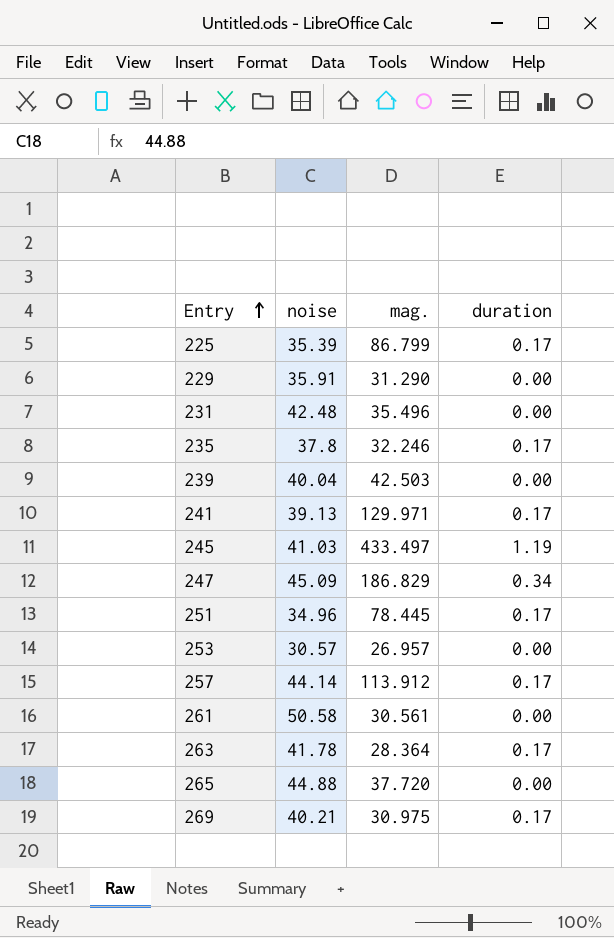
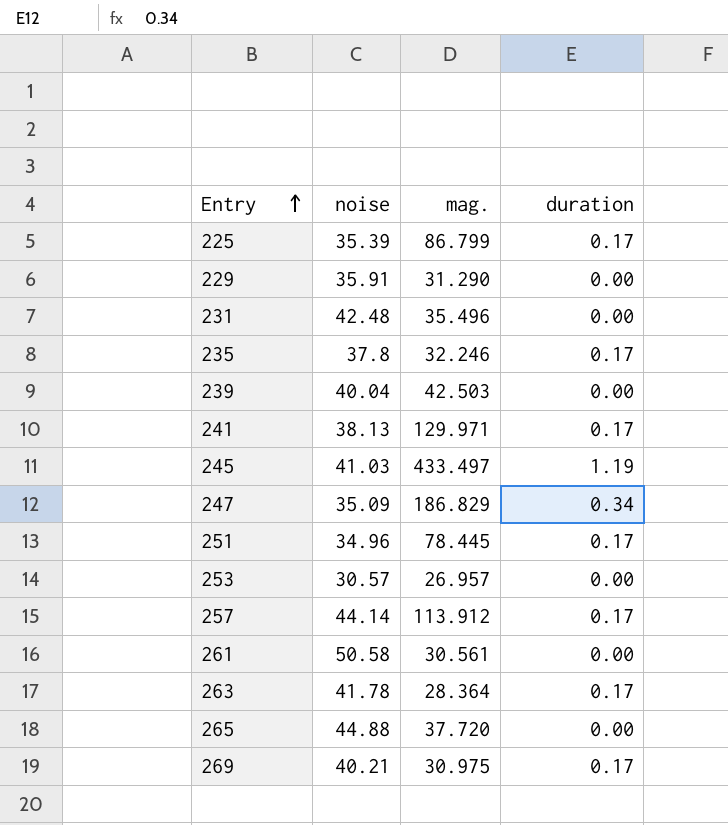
241 | noise: 39.13 -> 38.13
247 | noise: 45.09 -> 35.09

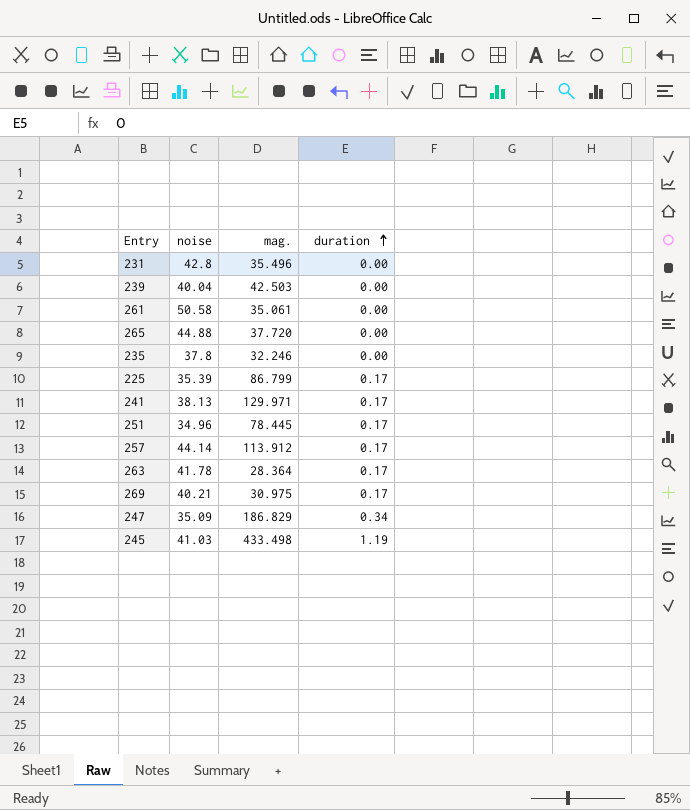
row order: Entry ascending -> duration ascending
row 229: 35.91 | 31.290 | 0.00 -> none
row 253: 30.57 | 26.957 | 0.00 -> none
231 | noise: 42.48 -> 42.8
261 | mag.: 30.561 -> 35.061
235 | duration: 0.17 -> 0.00
245 | mag.: 433.497 -> 433.498

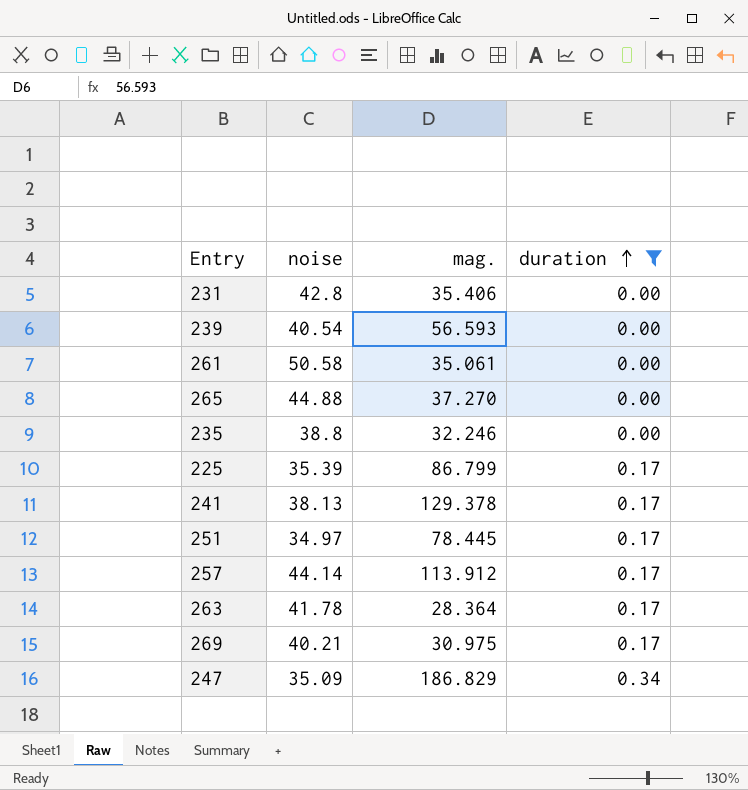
filter: none -> duration != 1.19
231 | mag.: 35.496 -> 35.406
239 | noise: 40.04 -> 40.54
239 | mag.: 42.503 -> 56.593
265 | mag.: 37.720 -> 37.270
235 | noise: 37.8 -> 38.8
241 | mag.: 129.971 -> 129.378
251 | noise: 34.96 -> 34.97

